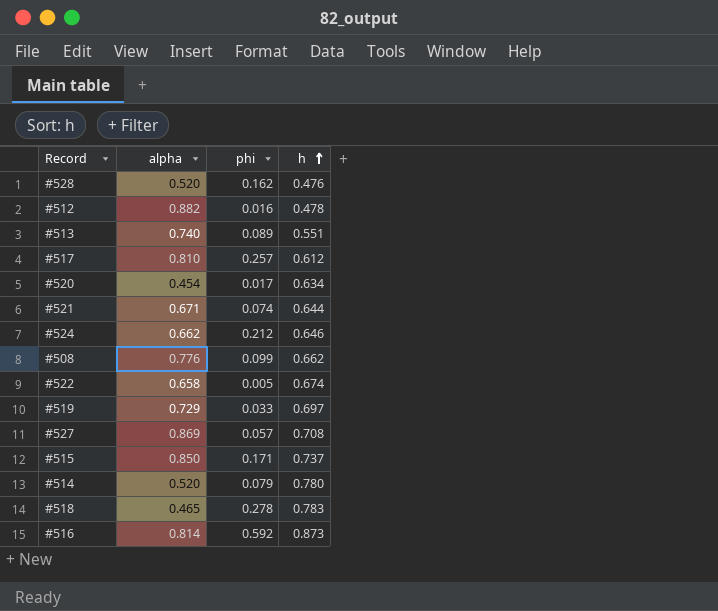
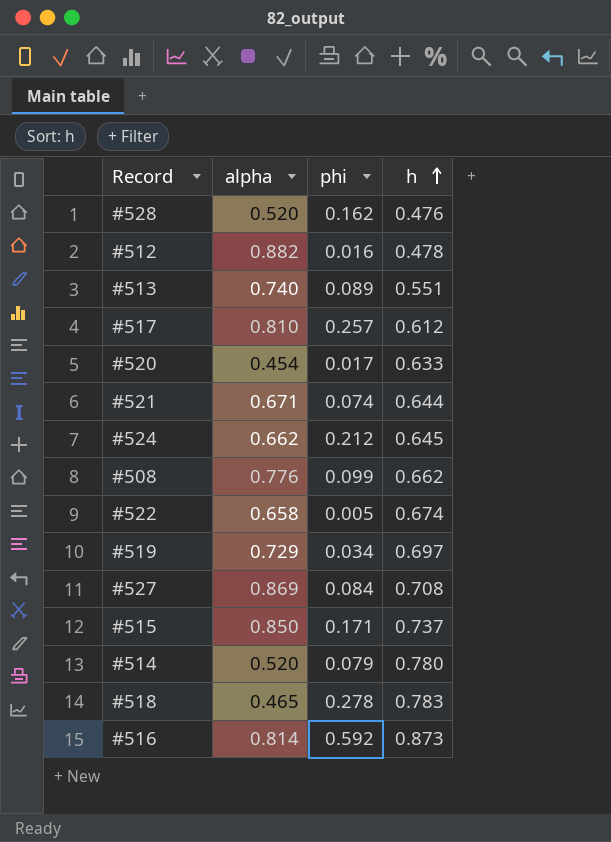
#520 | h: 0.634 -> 0.633
#524 | h: 0.646 -> 0.645
#519 | phi: 0.033 -> 0.034
#527 | phi: 0.057 -> 0.084

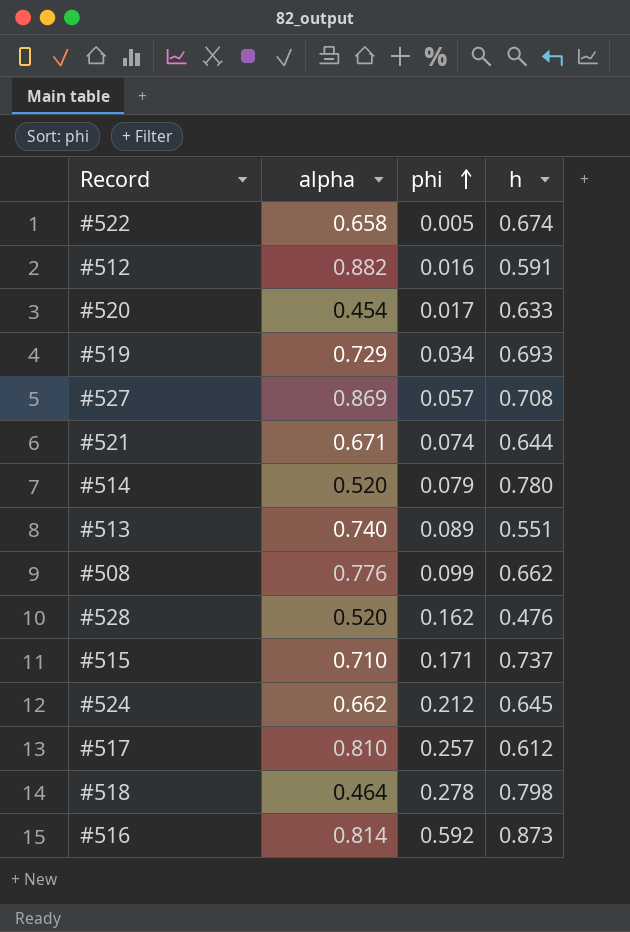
row order: h ascending -> phi ascending
#512 | h: 0.478 -> 0.591
#519 | h: 0.697 -> 0.693
#527 | phi: 0.084 -> 0.057
#515 | alpha: 0.850 -> 0.710
#518 | alpha: 0.465 -> 0.464
#518 | h: 0.783 -> 0.798

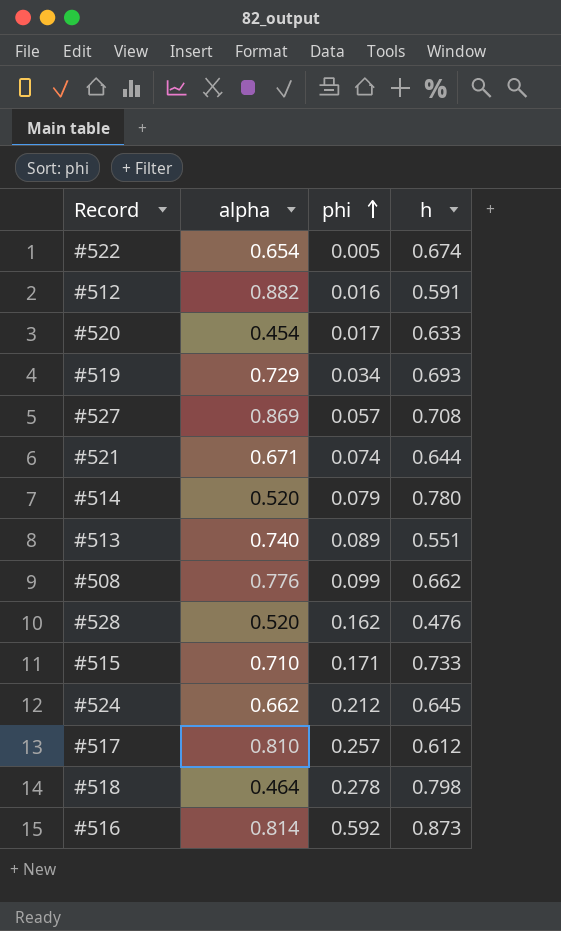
#522 | alpha: 0.658 -> 0.654
#515 | h: 0.737 -> 0.733

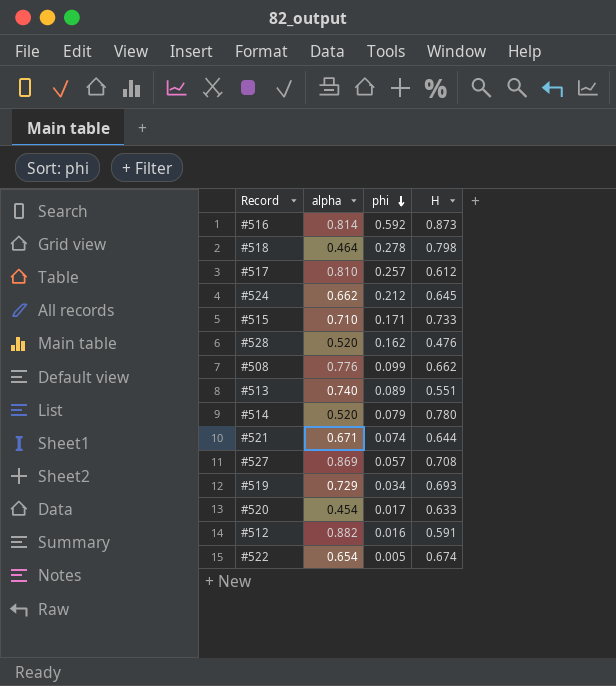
row order: phi ascending -> phi descending
column name: h -> H

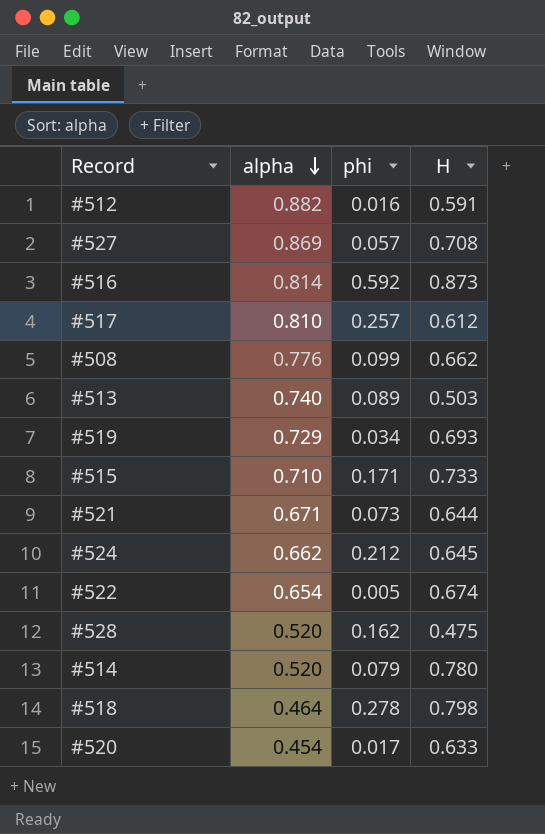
row order: phi descending -> alpha descending
#513 | H: 0.551 -> 0.503
#521 | phi: 0.074 -> 0.073
#528 | H: 0.476 -> 0.475

